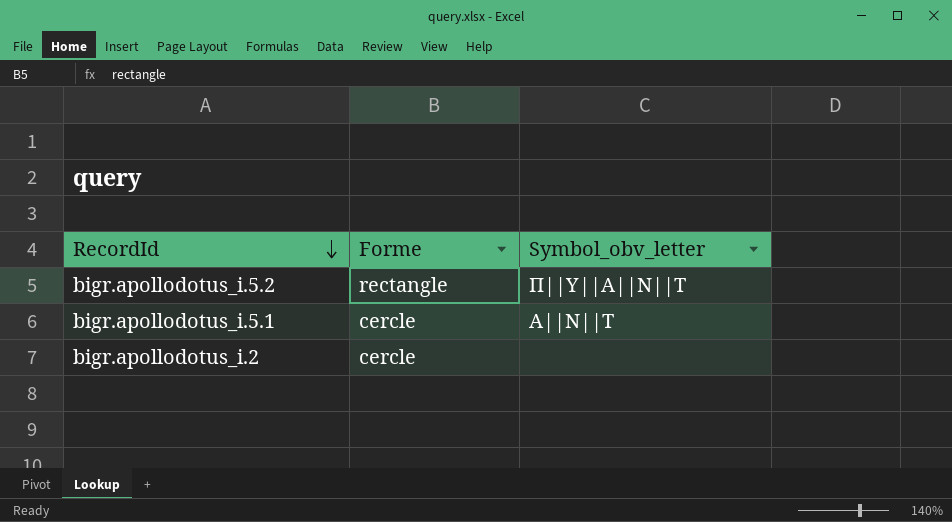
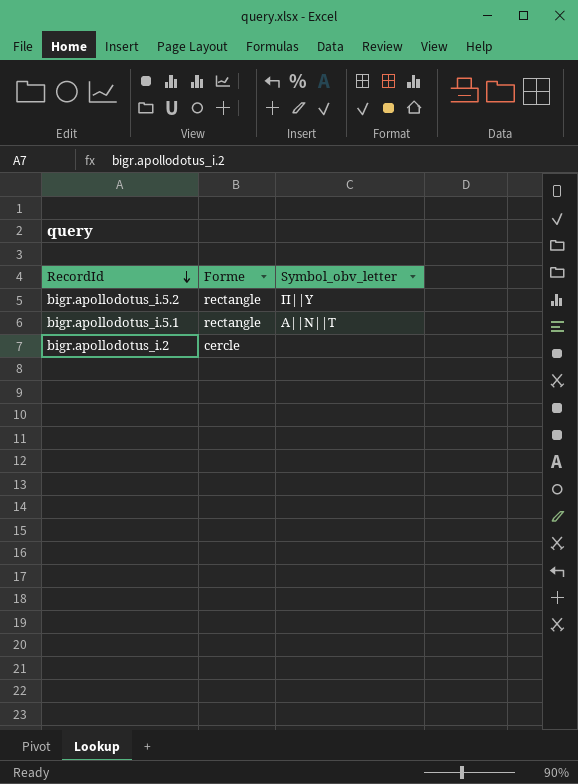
bigr.apollodotus_i.5.2 | Symbol_obv_letter: Π||Υ||Α||Ν||Τ -> Π||Υ
bigr.apollodotus_i.5.1 | Forme: cercle -> rectangle

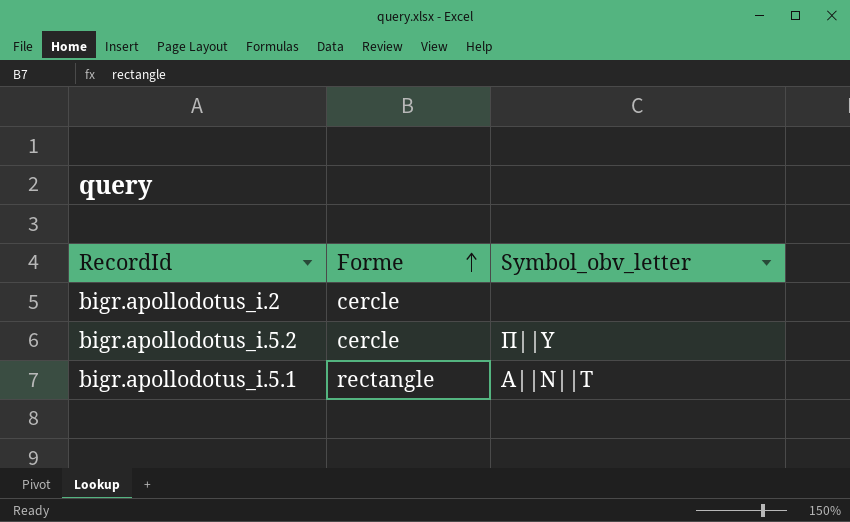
row order: RecordId descending -> Forme ascending
bigr.apollodotus_i.5.2 | Forme: rectangle -> cercle

